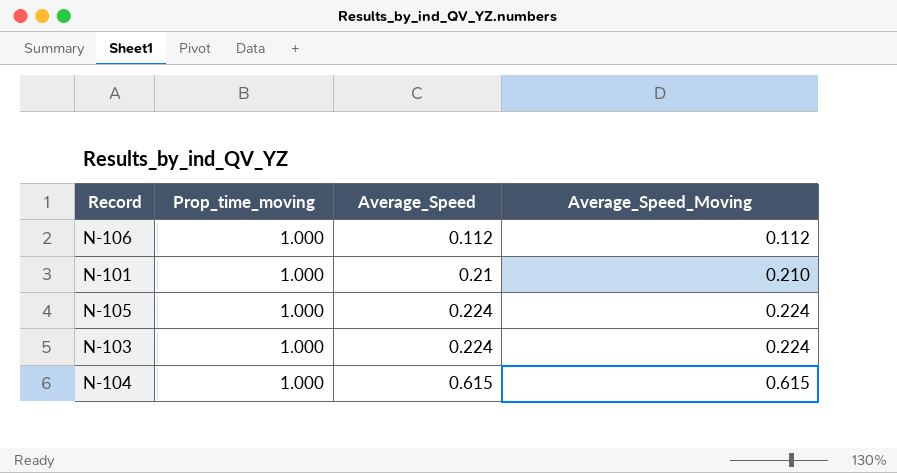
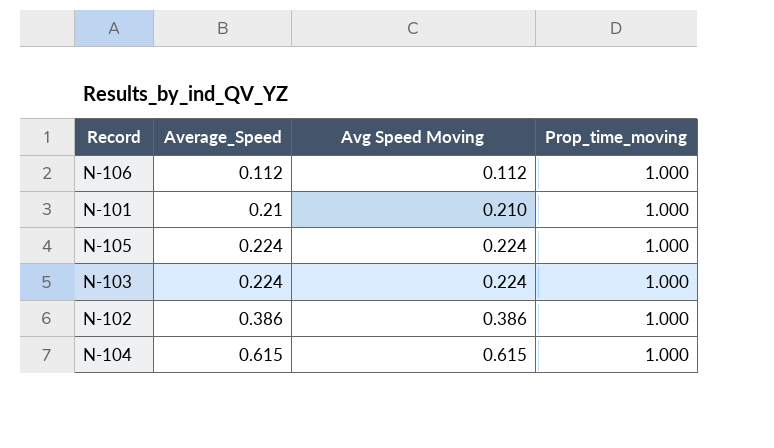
column name: Average_Speed_Moving -> Avg Speed Moving
column Prop_time_moving | position: 2 -> 4
row N-102: none -> 0.386 | 0.386 | 1.000

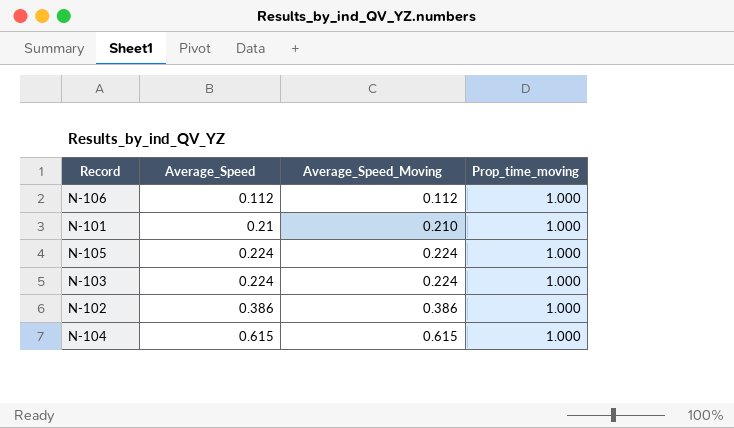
column name: Avg Speed Moving -> Average_Speed_Moving

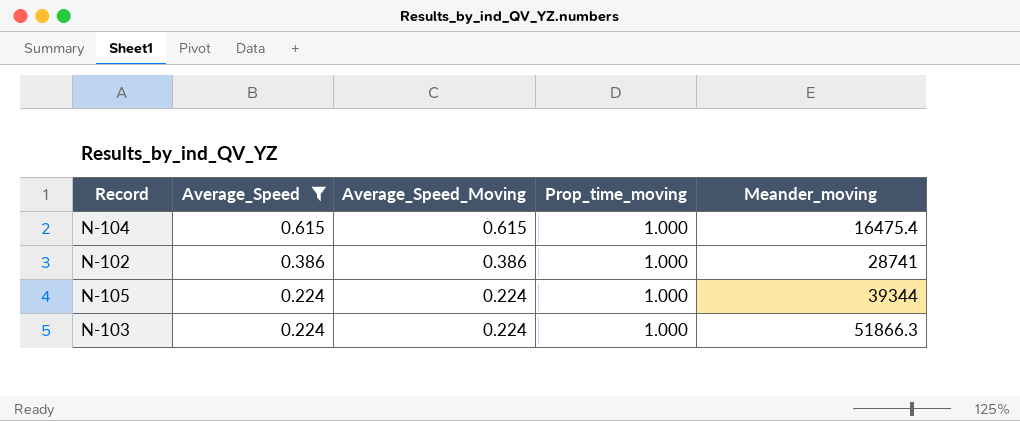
filter: none -> Average_Speed >= 0.224
row order: Average_Speed ascending -> Average_Speed descending
column Meander_moving | position: none -> 5

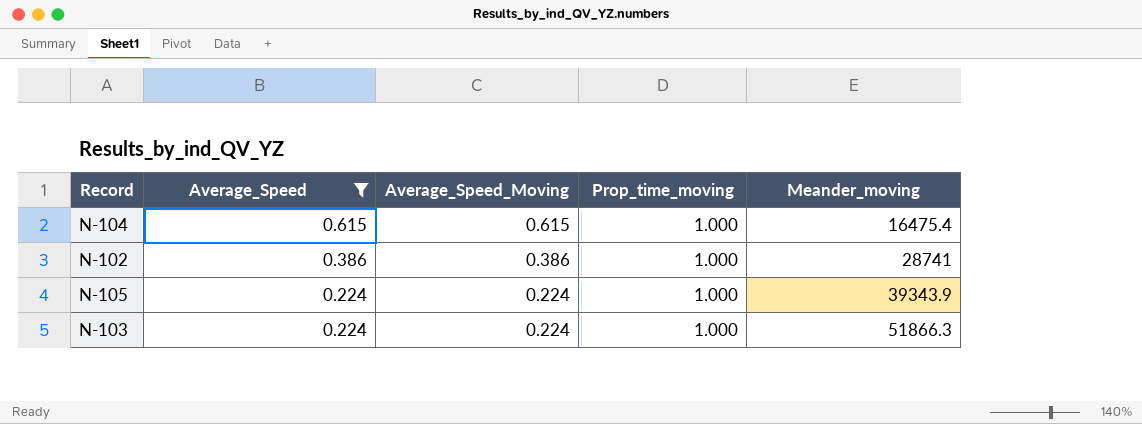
N-105 | Meander_moving: 39344 -> 39343.9

